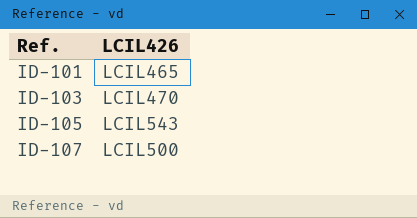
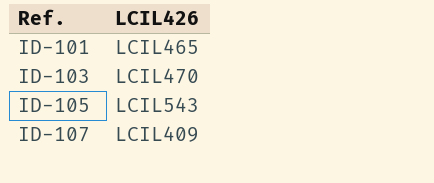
ID-107 | LCIL426: LCIL500 -> LCIL409

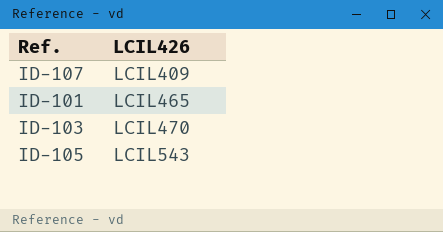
row order: Ref. ascending -> LCIL426 ascending

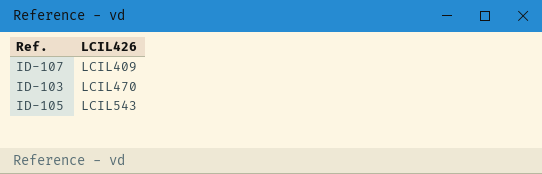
row ID-101: LCIL465 -> none

